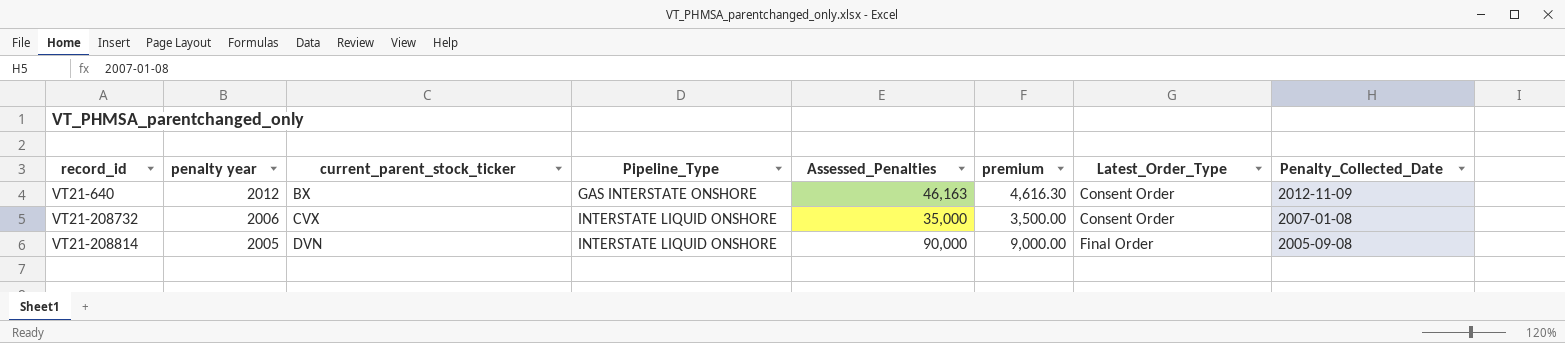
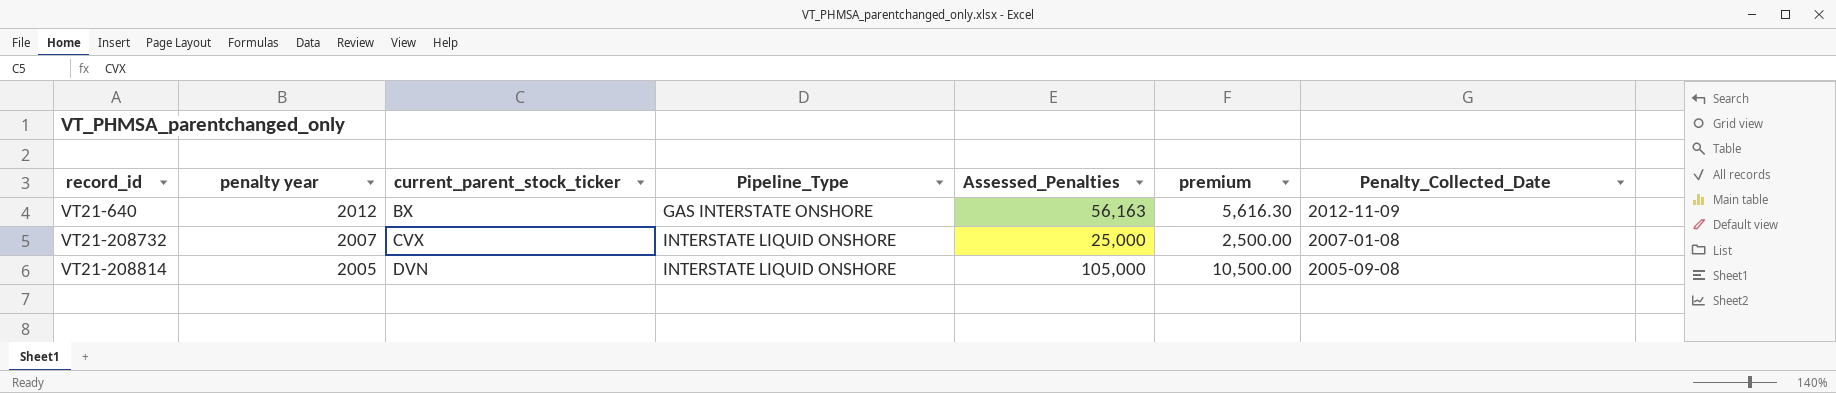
column Latest_Order_Type | position: 7 -> none
VT21-640 | Assessed_Penalties: 46,163 -> 56,163
VT21-640 | premium: 4,616.30 -> 5,616.30
VT21-208732 | penalty year: 2006 -> 2007
VT21-208732 | Assessed_Penalties: 35,000 -> 25,000
VT21-208732 | premium: 3,500.00 -> 2,500.00
VT21-208814 | Assessed_Penalties: 90,000 -> 105,000
VT21-208814 | premium: 9,000.00 -> 10,500.00

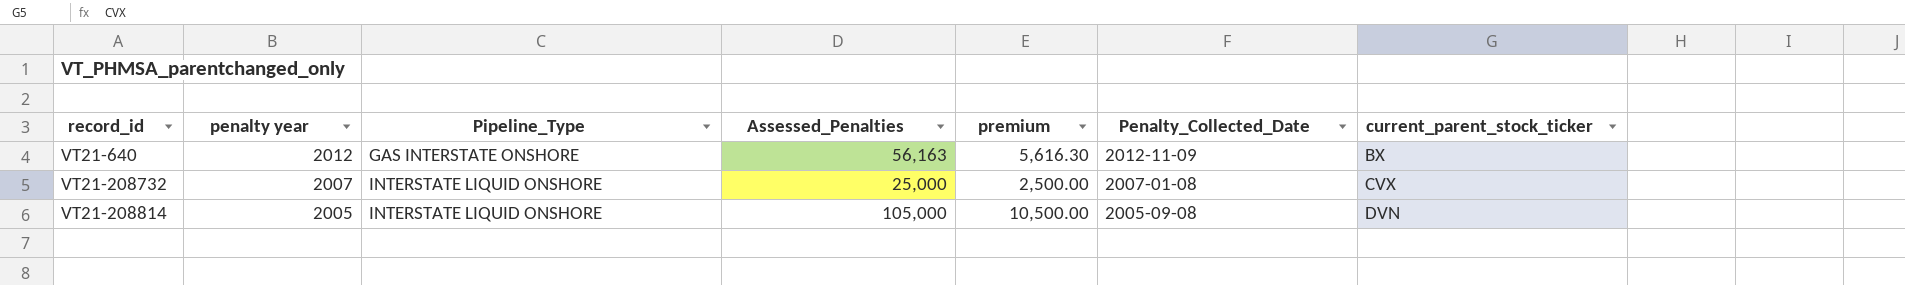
column current_parent_stock_ticker | position: 3 -> 7

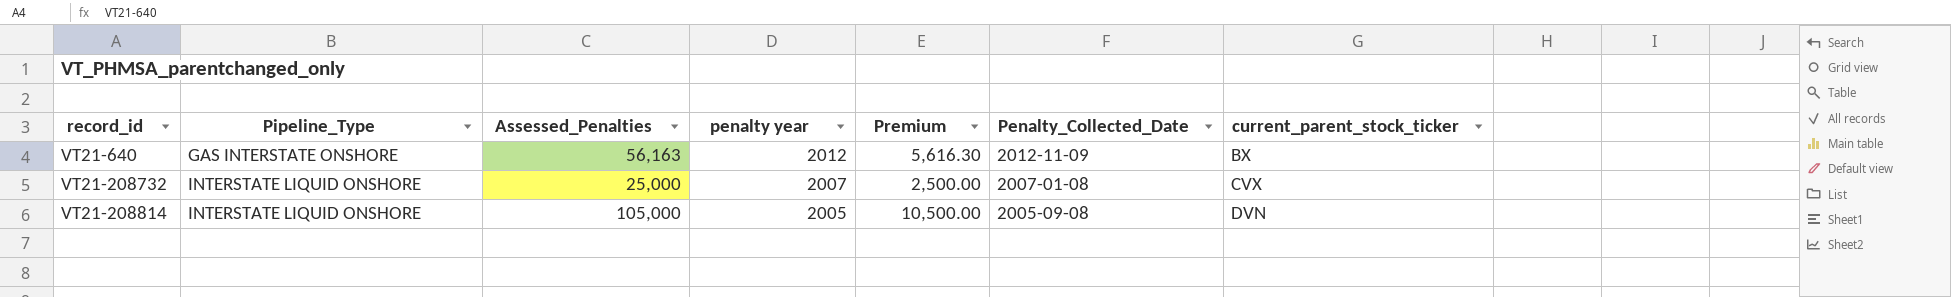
column penalty year | position: 2 -> 4
column name: premium -> Premium

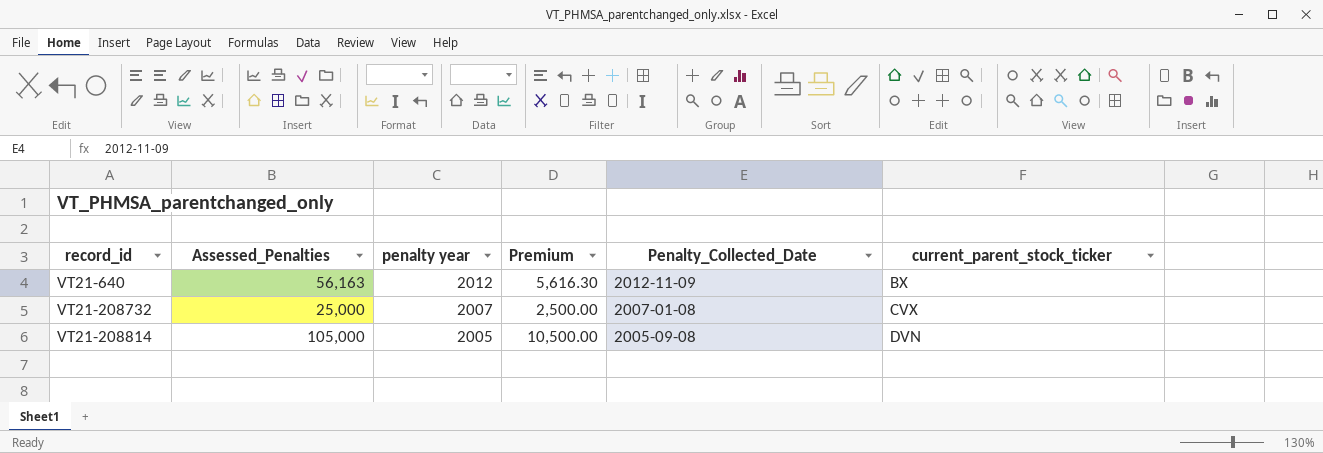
column Pipeline_Type | position: 2 -> none

